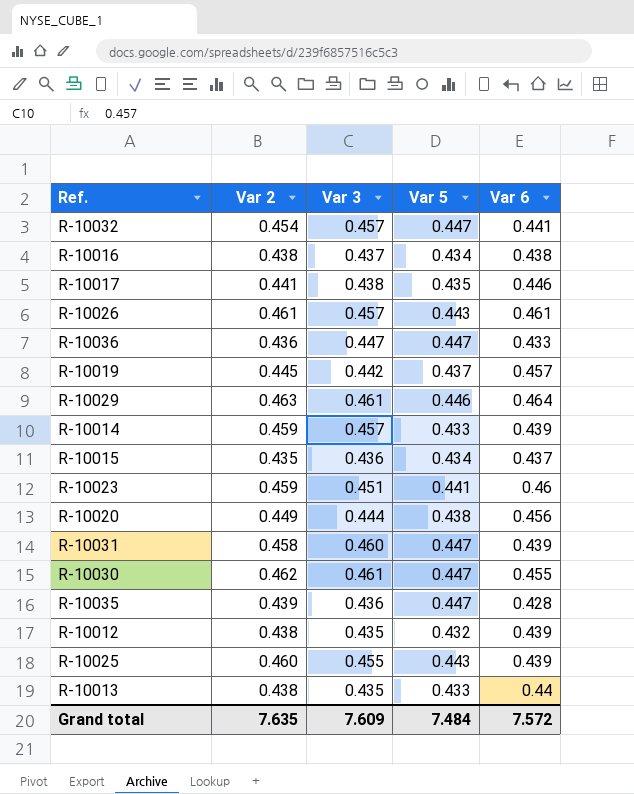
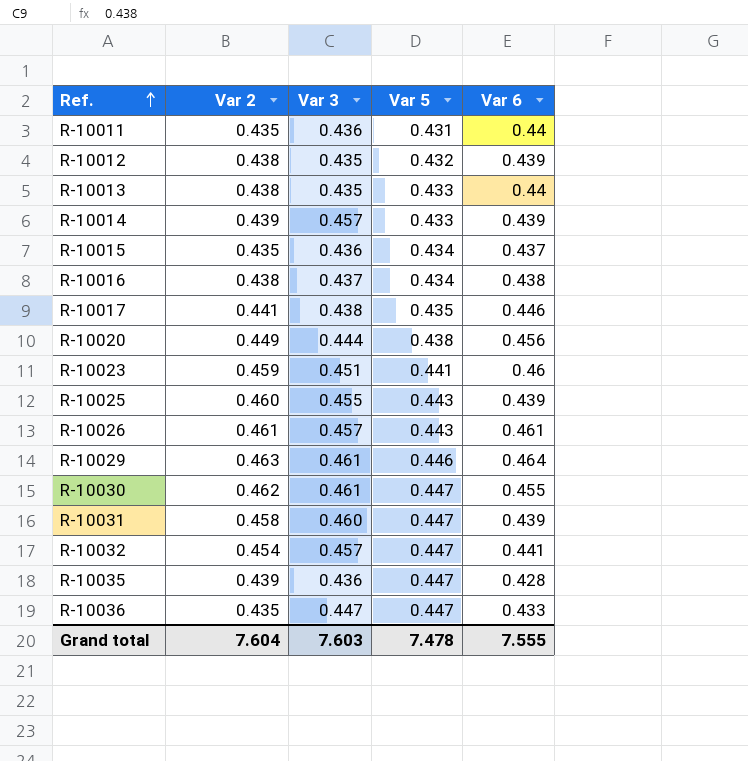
row order: none -> Ref. ascending
row R-10019: 0.445 | 0.442 | 0.437 | 0.457 -> none
row R-10011: none -> 0.435 | 0.436 | 0.431 | 0.44
R-10014 | Var 2: 0.459 -> 0.439
R-10036 | Var 2: 0.436 -> 0.435
Grand total | Var 2: 7.635 -> 7.604
Grand total | Var 3: 7.609 -> 7.603
Grand total | Var 5: 7.484 -> 7.478
Grand total | Var 6: 7.572 -> 7.555

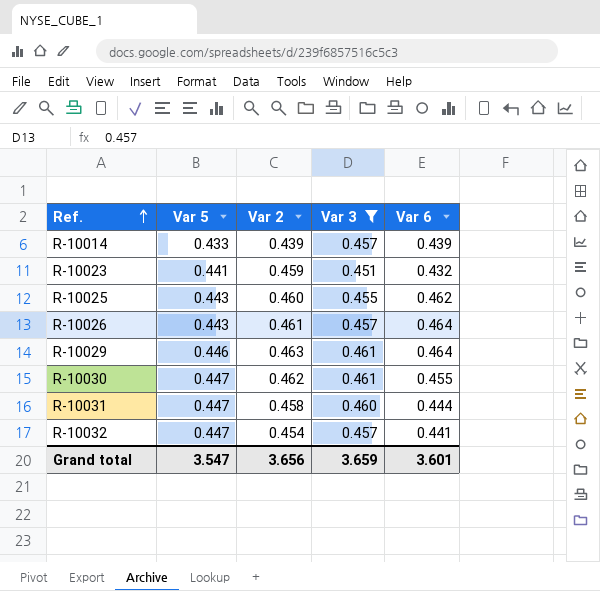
filter: none -> Var 3 >= 0.451
column Var 5 | position: 4 -> 2
R-10023 | Var 6: 0.46 -> 0.432
R-10025 | Var 6: 0.439 -> 0.462
R-10026 | Var 6: 0.461 -> 0.464
R-10031 | Var 6: 0.439 -> 0.444
Grand total | Var 5: 7.478 -> 3.547
Grand total | Var 2: 7.604 -> 3.656
Grand total | Var 3: 7.603 -> 3.659
Grand total | Var 6: 7.555 -> 3.601

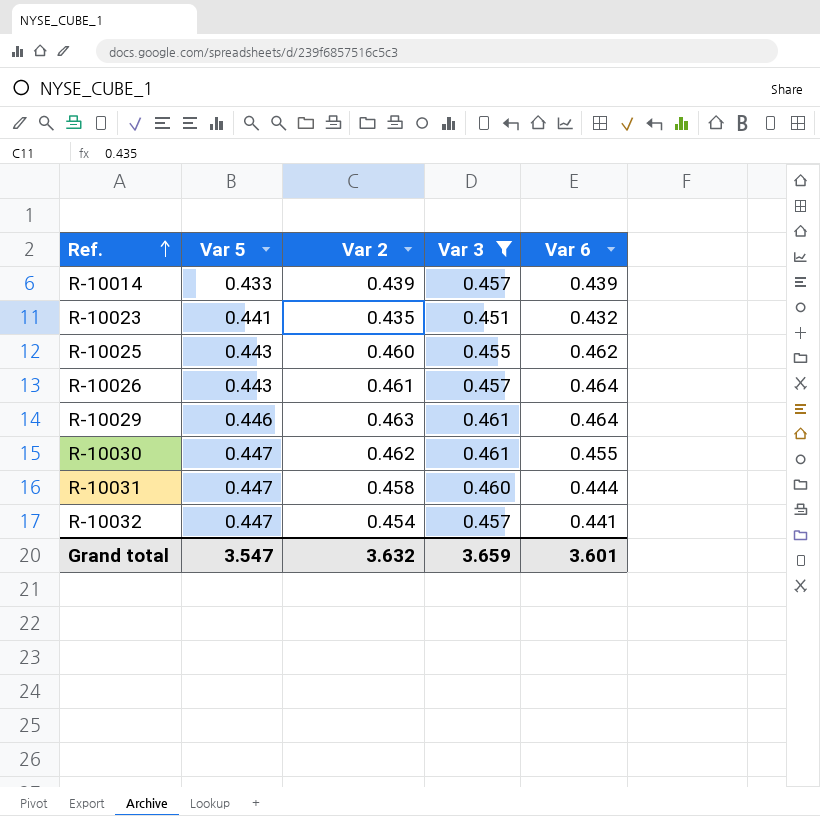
R-10023 | Var 2: 0.459 -> 0.435
Grand total | Var 2: 3.656 -> 3.632

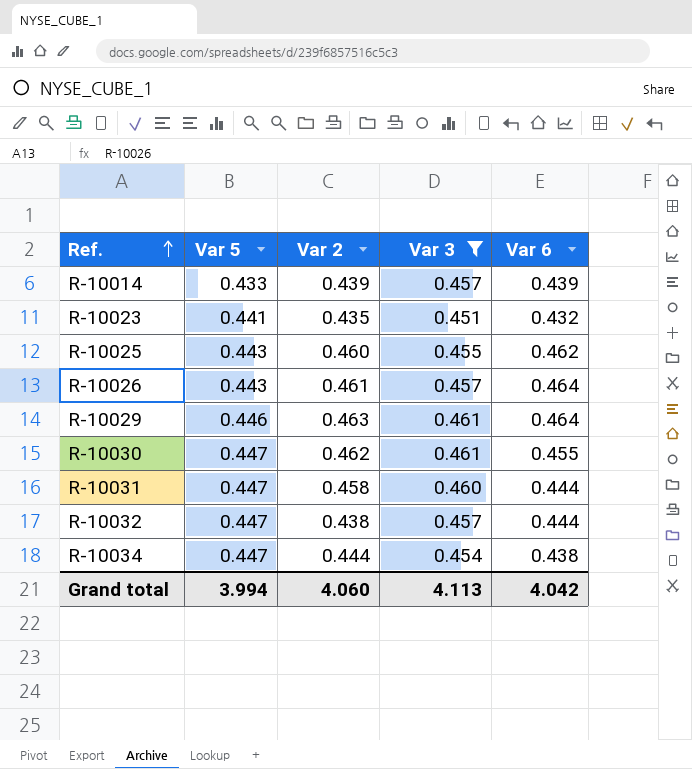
R-10032 | Var 2: 0.454 -> 0.438
R-10032 | Var 6: 0.441 -> 0.444
row R-10034: none -> 0.447 | 0.444 | 0.454 | 0.438
Grand total | Var 5: 3.547 -> 3.994
Grand total | Var 2: 3.632 -> 4.060
Grand total | Var 3: 3.659 -> 4.113
Grand total | Var 6: 3.601 -> 4.042

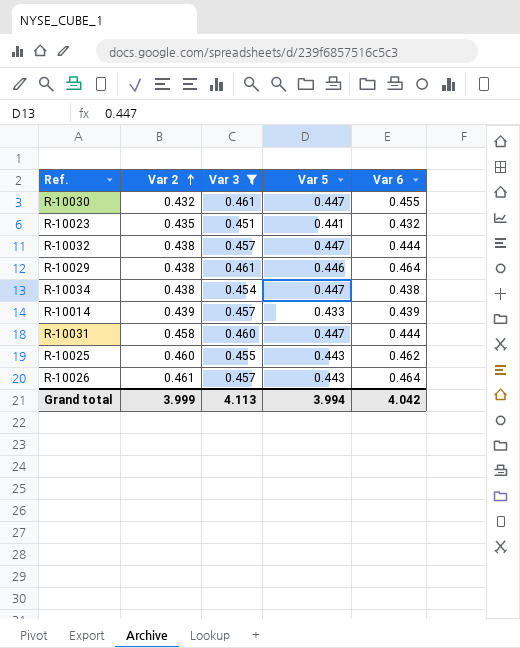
row order: Ref. ascending -> Var 2 ascending
column Var 5 | position: 2 -> 4
R-10030 | Var 2: 0.462 -> 0.432
R-10029 | Var 2: 0.463 -> 0.438
R-10034 | Var 2: 0.444 -> 0.438
Grand total | Var 2: 4.060 -> 3.999

